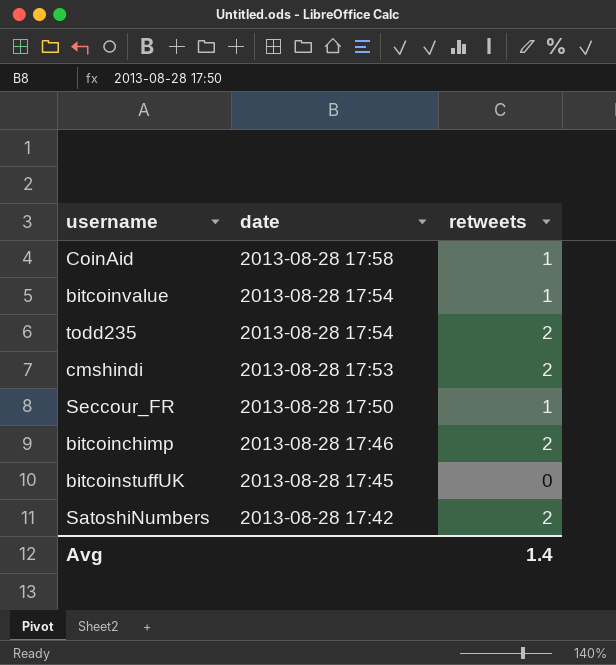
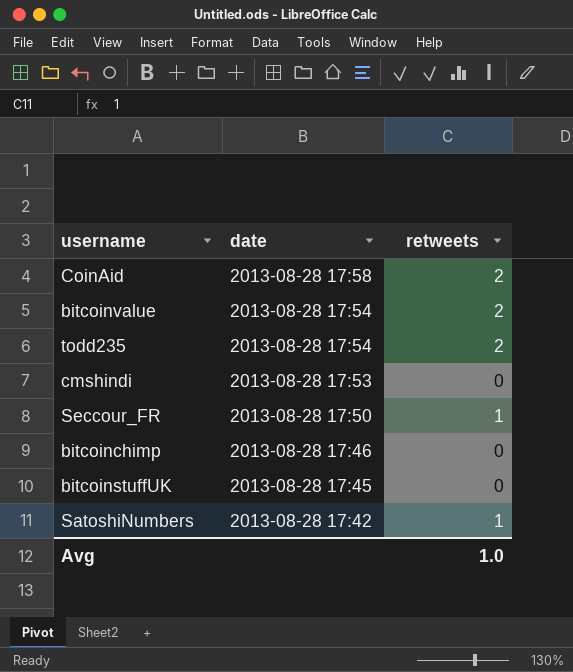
CoinAid | retweets: 1 -> 2
bitcoinvalue | retweets: 1 -> 2
cmshindi | retweets: 2 -> 0
bitcoinchimp | retweets: 2 -> 0
SatoshiNumbers | retweets: 2 -> 1
Avg | retweets: 1.4 -> 1.0

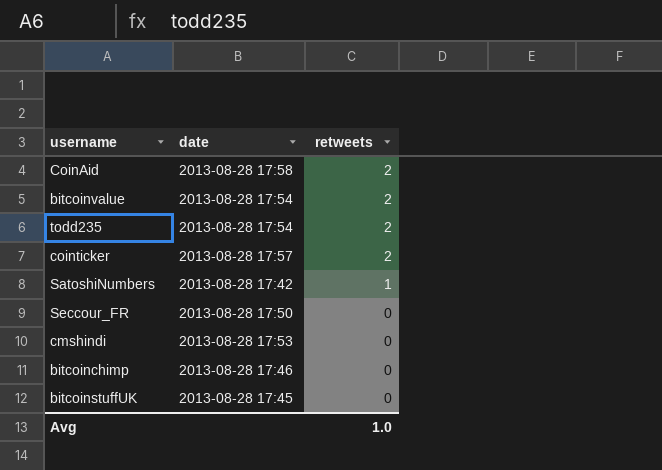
row order: date descending -> retweets descending
row cointicker: none -> 2013-08-28 17:57 | 2
Seccour_FR | retweets: 1 -> 0

